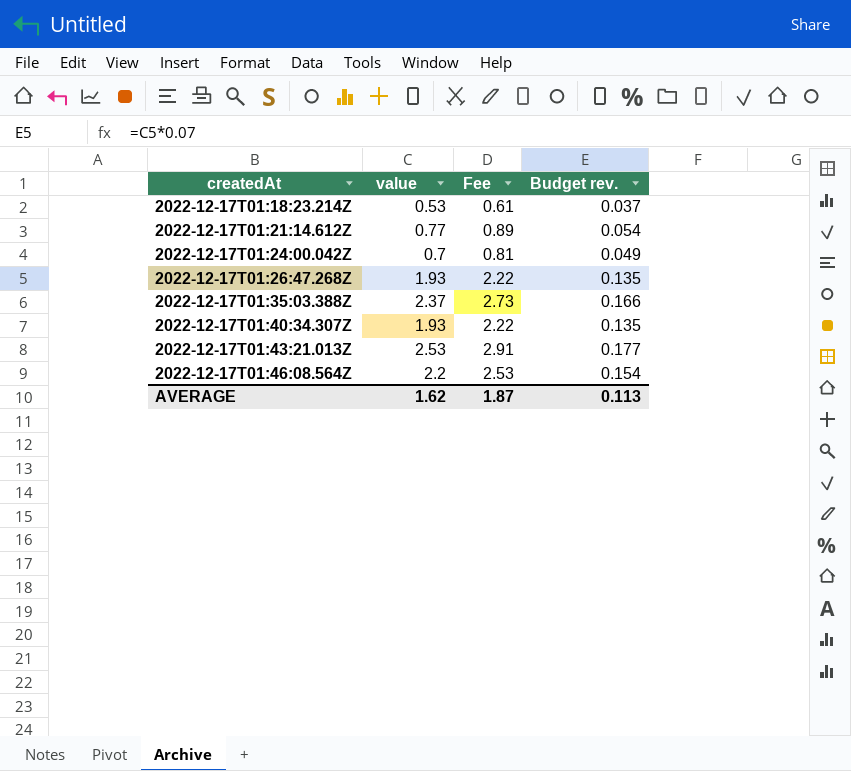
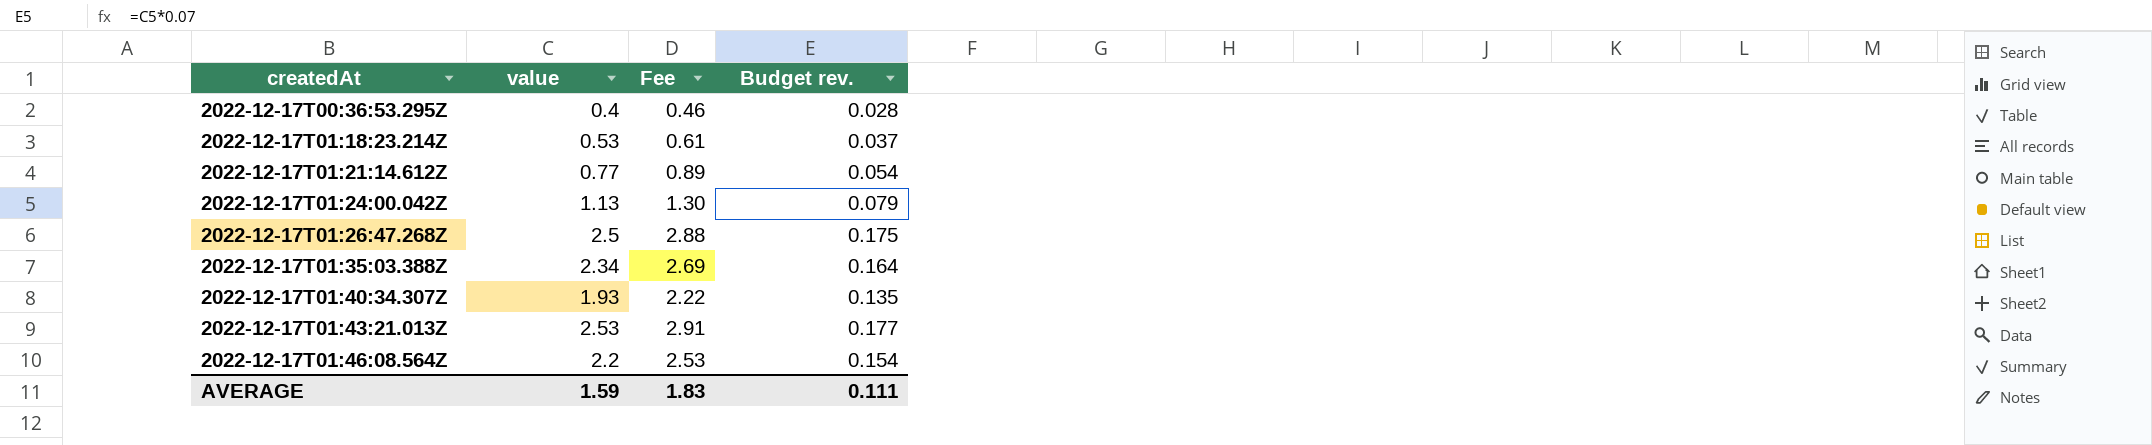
row 2022-12-17T00:36:53.295Z: none -> 0.4 | 0.46 | 0.028
2022-12-17T01:24:00.042Z | value: 0.7 -> 1.13
2022-12-17T01:24:00.042Z | Fee: 0.81 -> 1.30
2022-12-17T01:24:00.042Z | Budget rev.: 0.049 -> 0.079
2022-12-17T01:26:47.268Z | value: 1.93 -> 2.5
2022-12-17T01:26:47.268Z | Fee: 2.22 -> 2.88
2022-12-17T01:26:47.268Z | Budget rev.: 0.135 -> 0.175
2022-12-17T01:35:03.388Z | value: 2.37 -> 2.34
2022-12-17T01:35:03.388Z | Fee: 2.73 -> 2.69
2022-12-17T01:35:03.388Z | Budget rev.: 0.166 -> 0.164
AVERAGE | value: 1.62 -> 1.59
AVERAGE | Fee: 1.87 -> 1.83
AVERAGE | Budget rev.: 0.113 -> 0.111

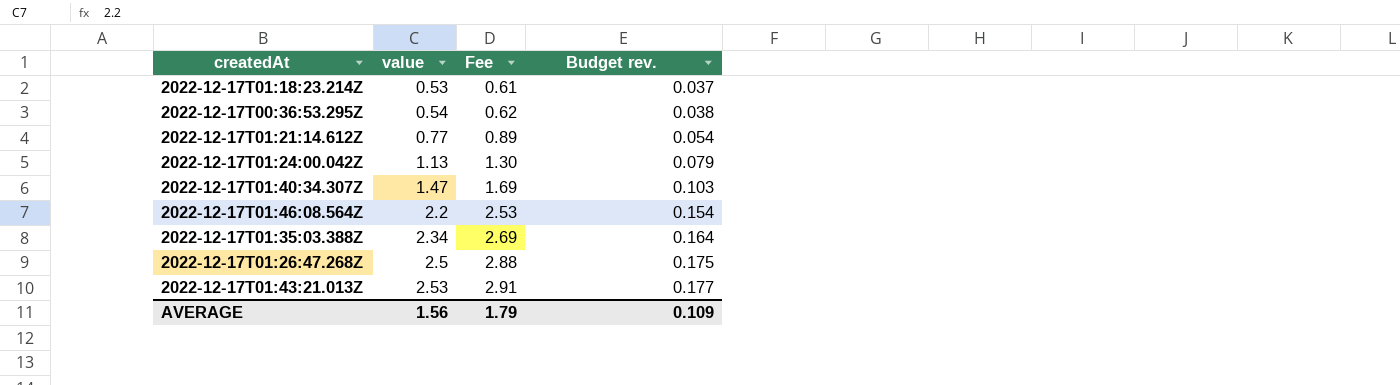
row order: createdAt ascending -> value ascending
2022-12-17T00:36:53.295Z | value: 0.4 -> 0.54
2022-12-17T00:36:53.295Z | Fee: 0.46 -> 0.62
2022-12-17T00:36:53.295Z | Budget rev.: 0.028 -> 0.038
2022-12-17T01:40:34.307Z | value: 1.93 -> 1.47
2022-12-17T01:40:34.307Z | Fee: 2.22 -> 1.69
2022-12-17T01:40:34.307Z | Budget rev.: 0.135 -> 0.103
AVERAGE | value: 1.59 -> 1.56
AVERAGE | Fee: 1.83 -> 1.79
AVERAGE | Budget rev.: 0.111 -> 0.109

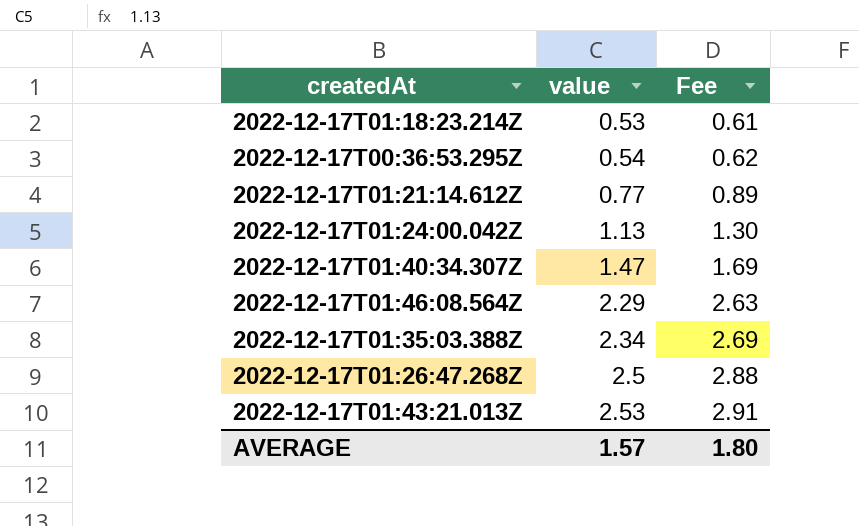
column Budget rev. | formula: [value] * 0.07 -> none
2022-12-17T01:46:08.564Z | value: 2.2 -> 2.29
2022-12-17T01:46:08.564Z | Fee: 2.53 -> 2.63
AVERAGE | value: 1.56 -> 1.57
AVERAGE | Fee: 1.79 -> 1.80

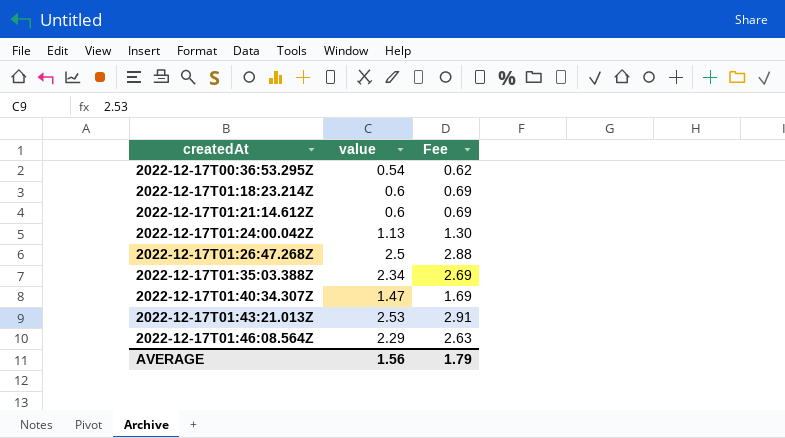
row order: value ascending -> createdAt ascending
2022-12-17T01:18:23.214Z | value: 0.53 -> 0.6
2022-12-17T01:18:23.214Z | Fee: 0.61 -> 0.69
2022-12-17T01:21:14.612Z | value: 0.77 -> 0.6
2022-12-17T01:21:14.612Z | Fee: 0.89 -> 0.69
AVERAGE | value: 1.57 -> 1.56
AVERAGE | Fee: 1.80 -> 1.79

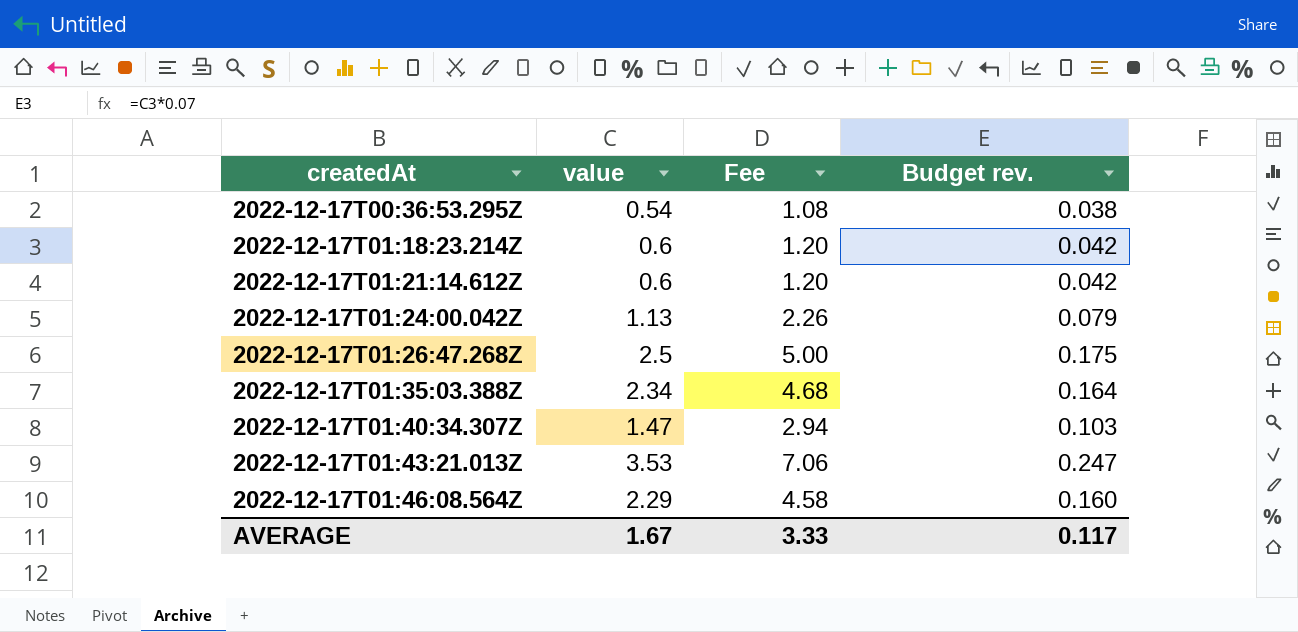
column Fee | formula: [value] * 1.15 -> [value] * 2
column Budget rev. | formula: none -> [value] * 0.07
2022-12-17T01:43:21.013Z | value: 2.53 -> 3.53
AVERAGE | value: 1.56 -> 1.67
AVERAGE | Fee: 1.79 -> 3.33

